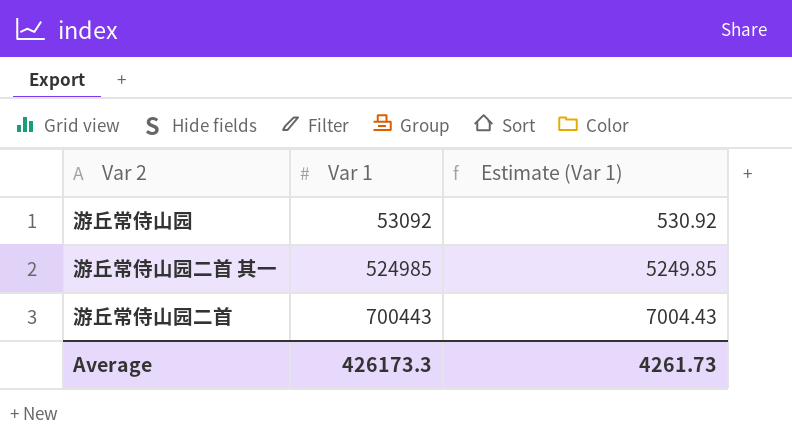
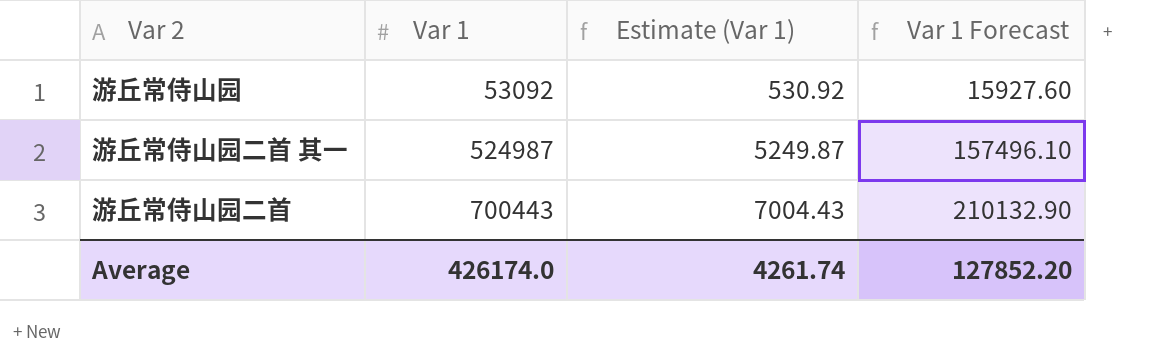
column Var 1 Forecast | formula: none -> [Var 1] * 0.3
游丘常侍山园二首 其一 | Var 1: 524985 -> 524987
游丘常侍山园二首 其一 | Estimate (Var 1): 5249.85 -> 5249.87
Average | Var 1: 426173.3 -> 426174.0
Average | Estimate (Var 1): 4261.73 -> 4261.74

